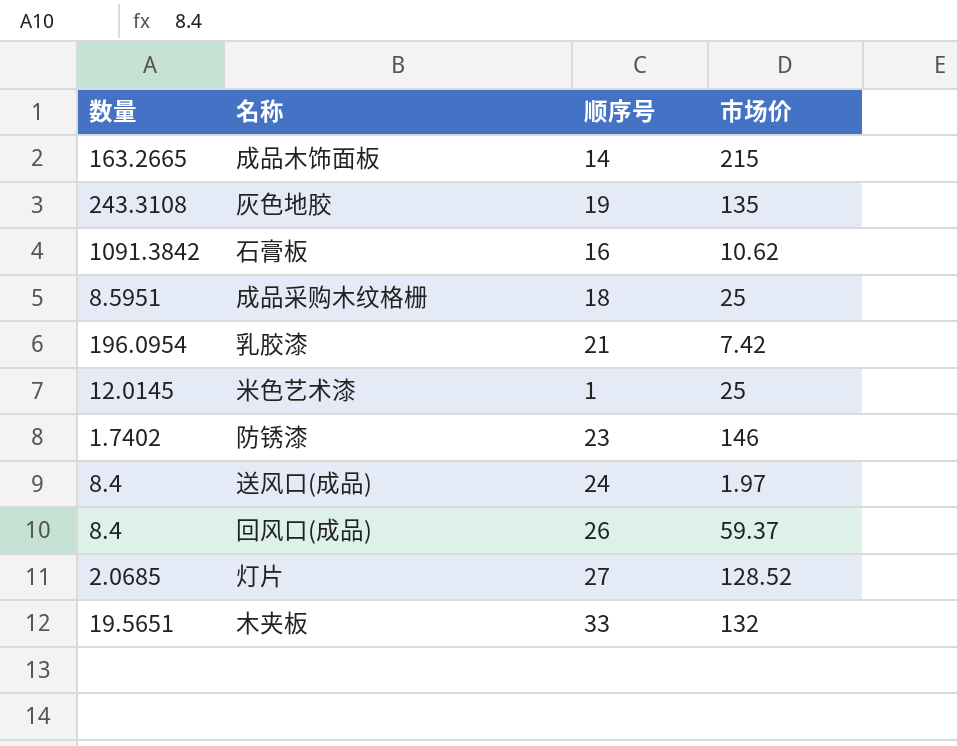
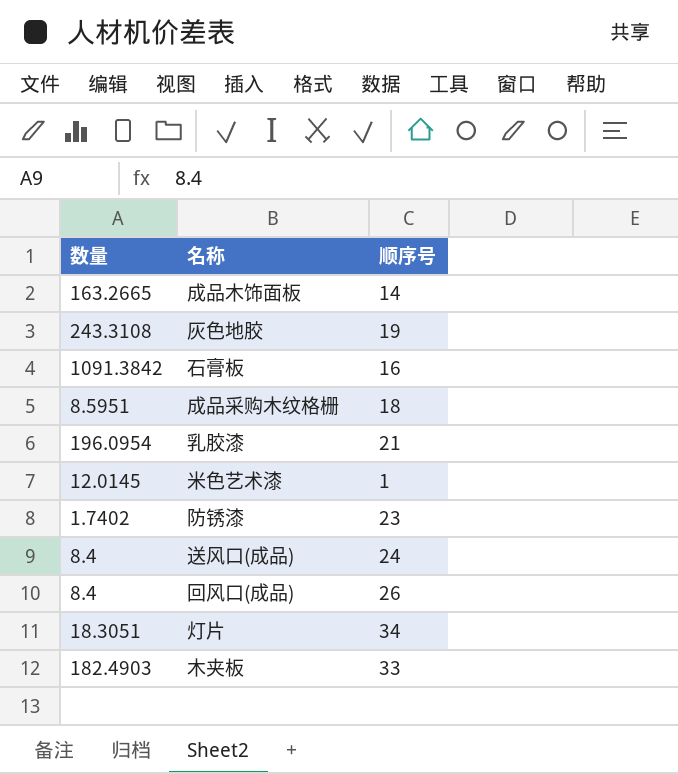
column 市场价 | position: 4 -> none
灯片 | 数量: 2.0685 -> 18.3051
灯片 | 顺序号: 27 -> 34
木夹板 | 数量: 19.5651 -> 182.4903

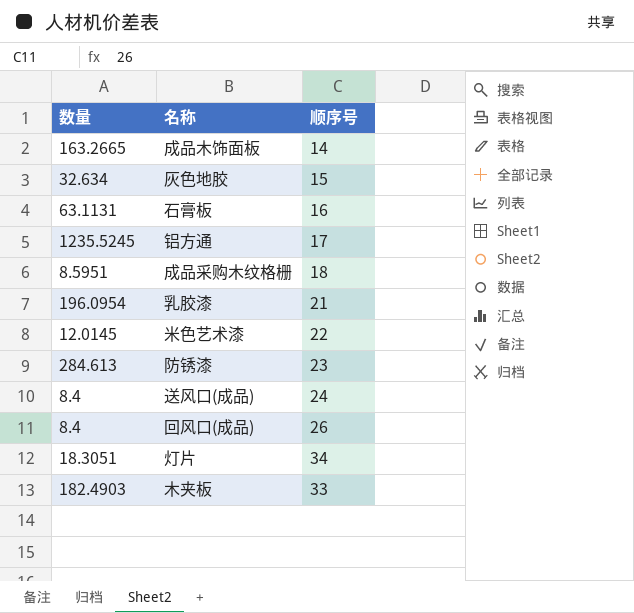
灰色地胶 | 数量: 243.3108 -> 32.634
灰色地胶 | 顺序号: 19 -> 15
石膏板 | 数量: 1091.3842 -> 63.1131
row 铝方通: none -> 1235.5245 | 17
米色艺术漆 | 顺序号: 1 -> 22
防锈漆 | 数量: 1.7402 -> 284.613

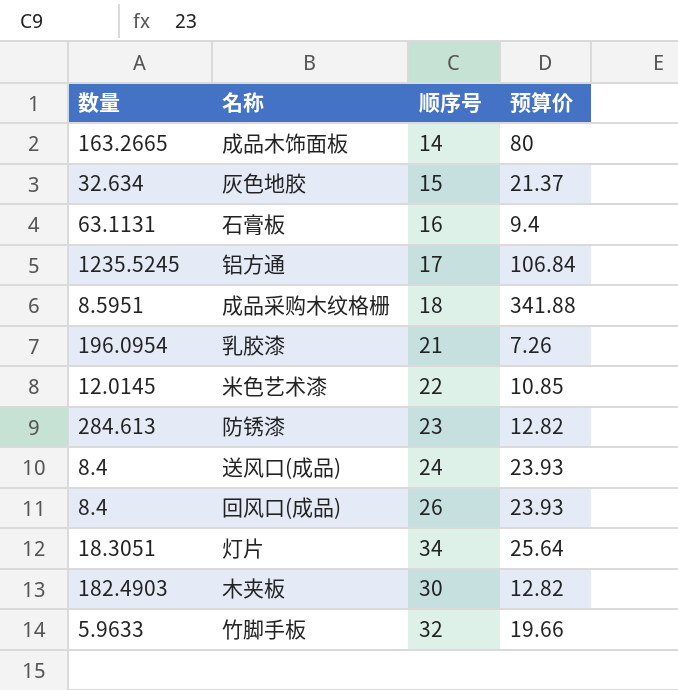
column 预算价 | position: none -> 4
木夹板 | 顺序号: 33 -> 30
row 竹脚手板: none -> 5.9633 | 32 | 19.66

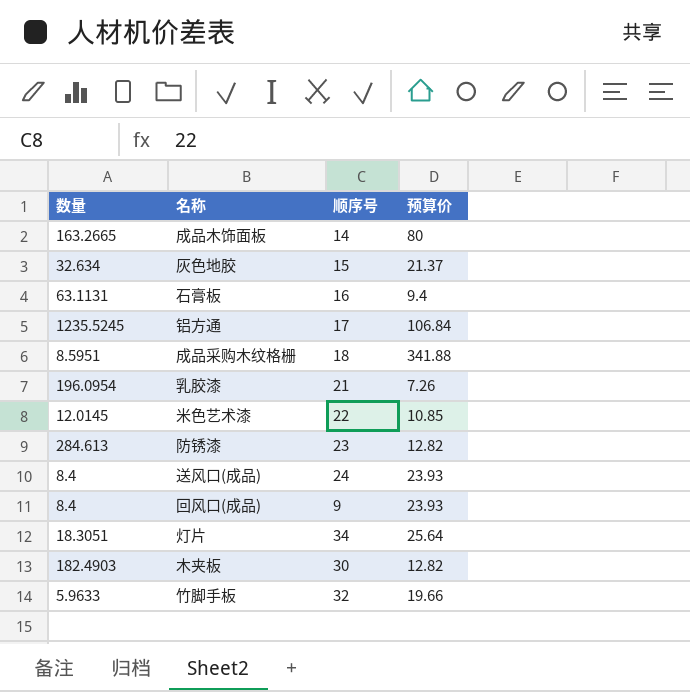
回风口(成品) | 顺序号: 26 -> 9

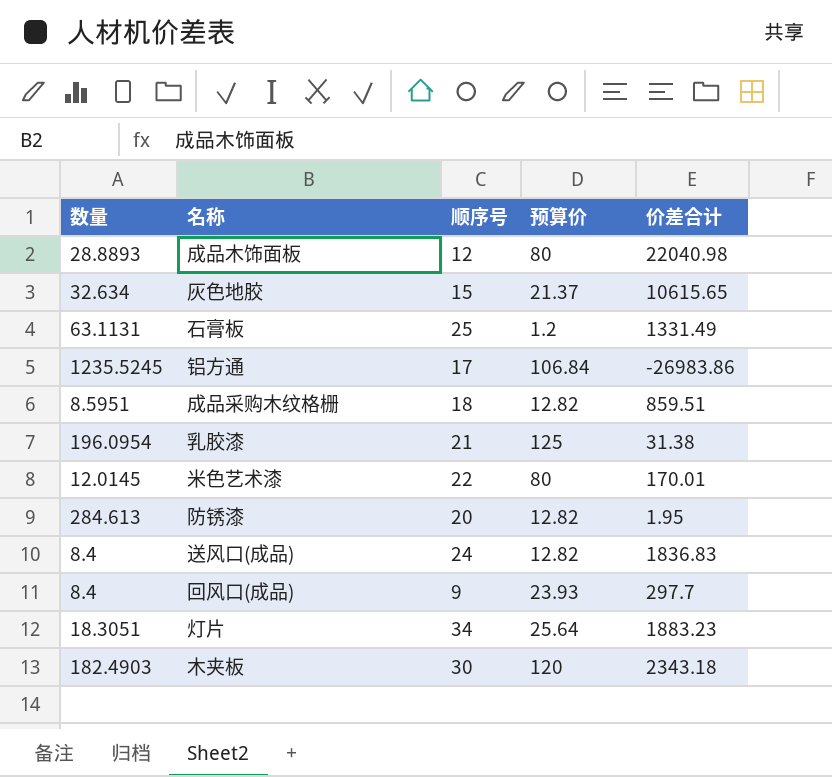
column 价差合计 | position: none -> 5
row 竹脚手板: 5.9633 | 32 | 19.66 -> none
成品木饰面板 | 数量: 163.2665 -> 28.8893
成品木饰面板 | 顺序号: 14 -> 12
石膏板 | 顺序号: 16 -> 25
石膏板 | 预算价: 9.4 -> 1.2
成品采购木纹格栅 | 预算价: 341.88 -> 12.82
乳胶漆 | 预算价: 7.26 -> 125
米色艺术漆 | 预算价: 10.85 -> 80
防锈漆 | 顺序号: 23 -> 20
送风口(成品) | 预算价: 23.93 -> 12.82
木夹板 | 预算价: 12.82 -> 120

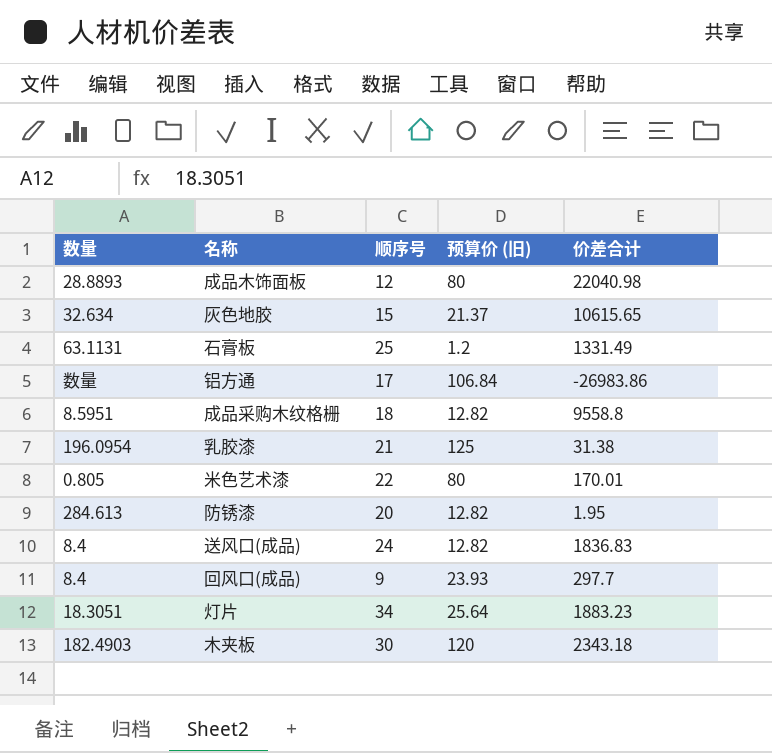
column name: 预算价 -> 预算价 (旧)
铝方通 | 数量: 1235.5245 -> 数量
成品采购木纹格栅 | 价差合计: 859.51 -> 9558.8
米色艺术漆 | 数量: 12.0145 -> 0.805

